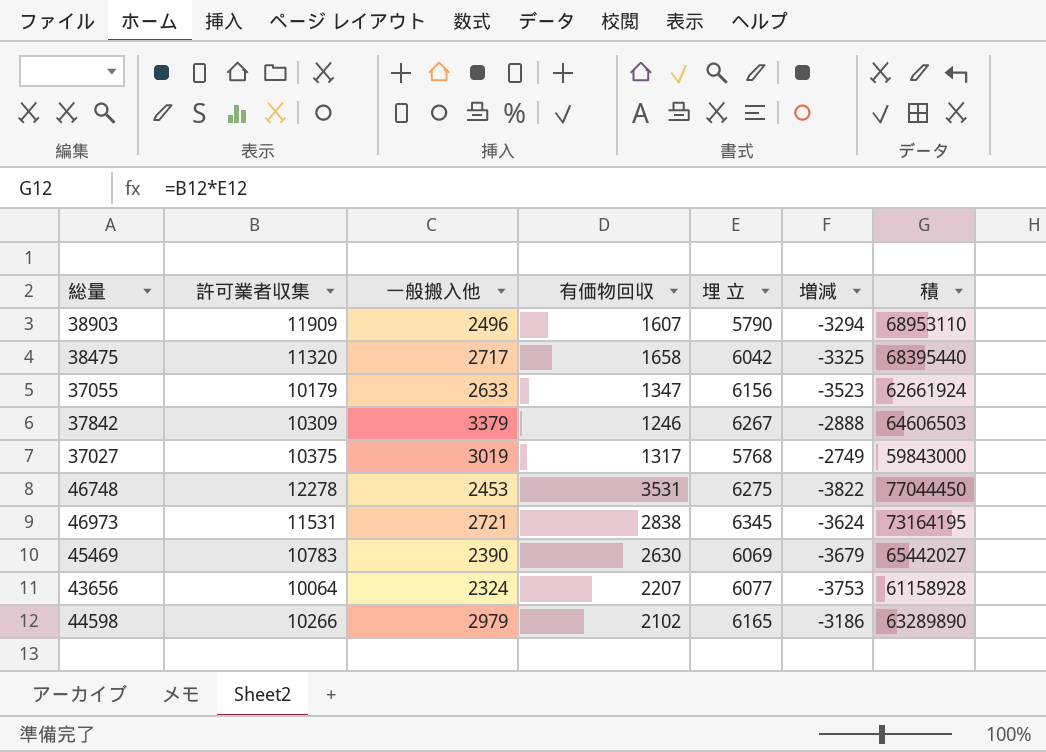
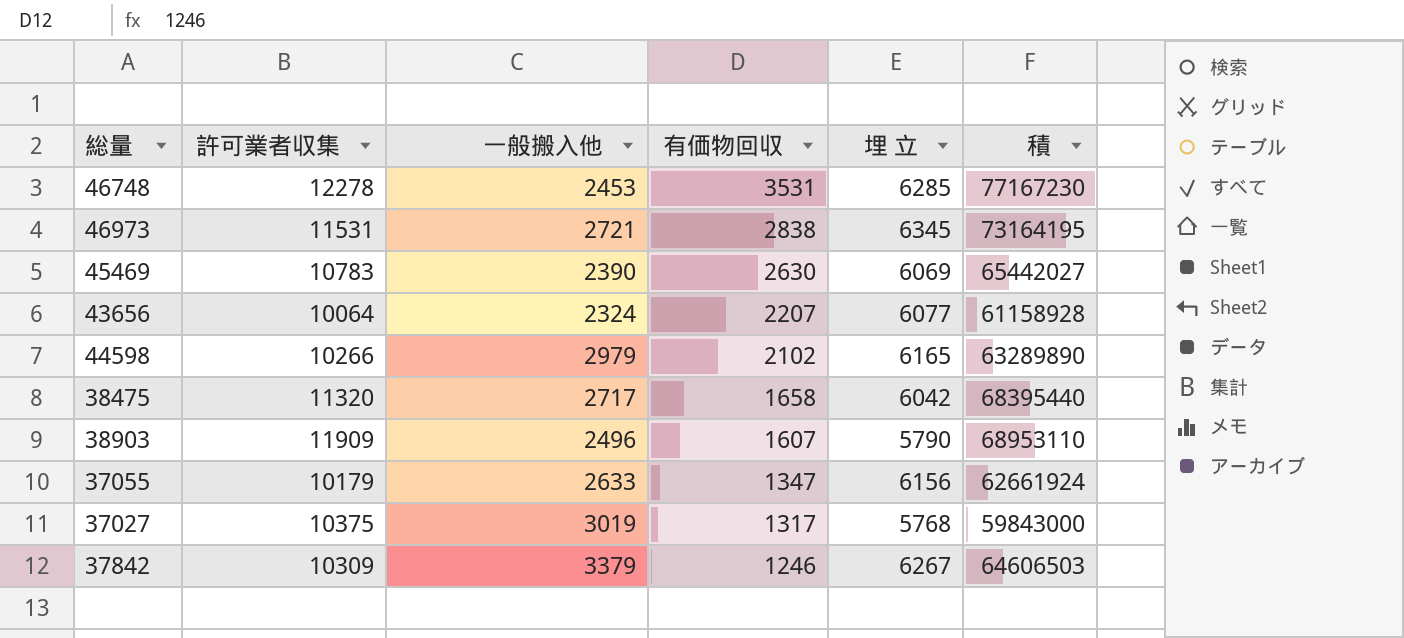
row order: none -> 有価物回収 descending
column 増減 | formula: [一般搬入他] - [埋 立] -> none
46748 | 埋 立: 6275 -> 6285
46748 | 積: 77044450 -> 77167230

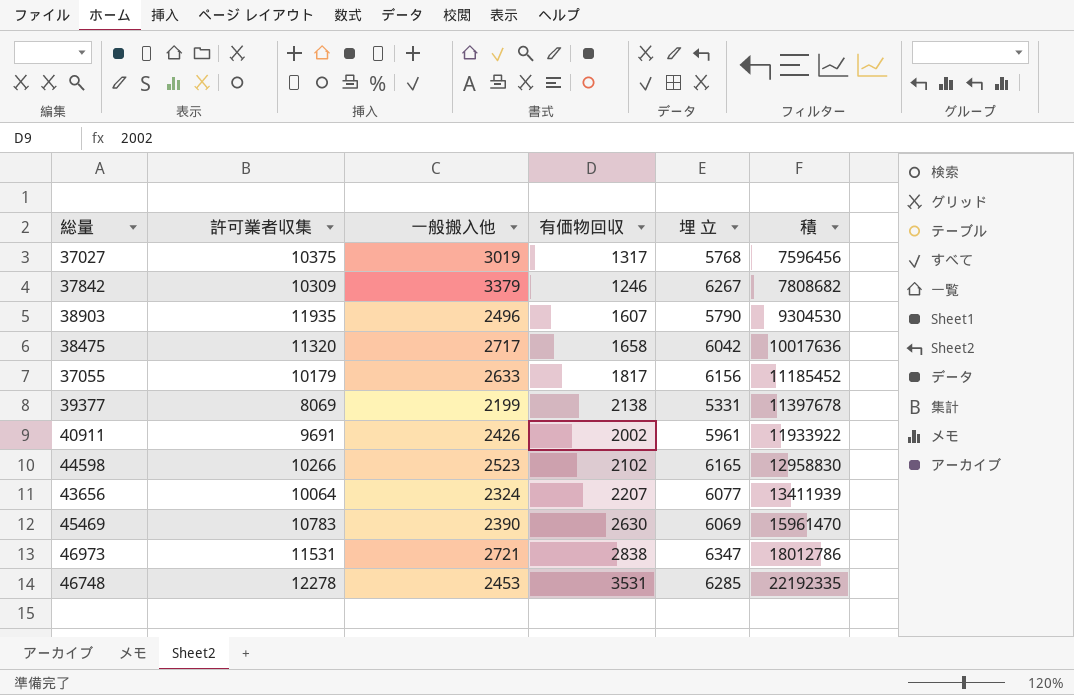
row order: 有価物回収 descending -> 積 ascending
column 積 | formula: [許可業者収集] * [埋 立] -> [有価物回収] * [埋 立]
38903 | 許可業者収集: 11909 -> 11935
37055 | 有価物回収: 1347 -> 1817
row 39377: none -> 8069 | 2199 | 2138 | 5331 | 11397678
row 40911: none -> 9691 | 2426 | 2002 | 5961 | 11933922
44598 | 一般搬入他: 2979 -> 2523
46973 | 埋 立: 6345 -> 6347

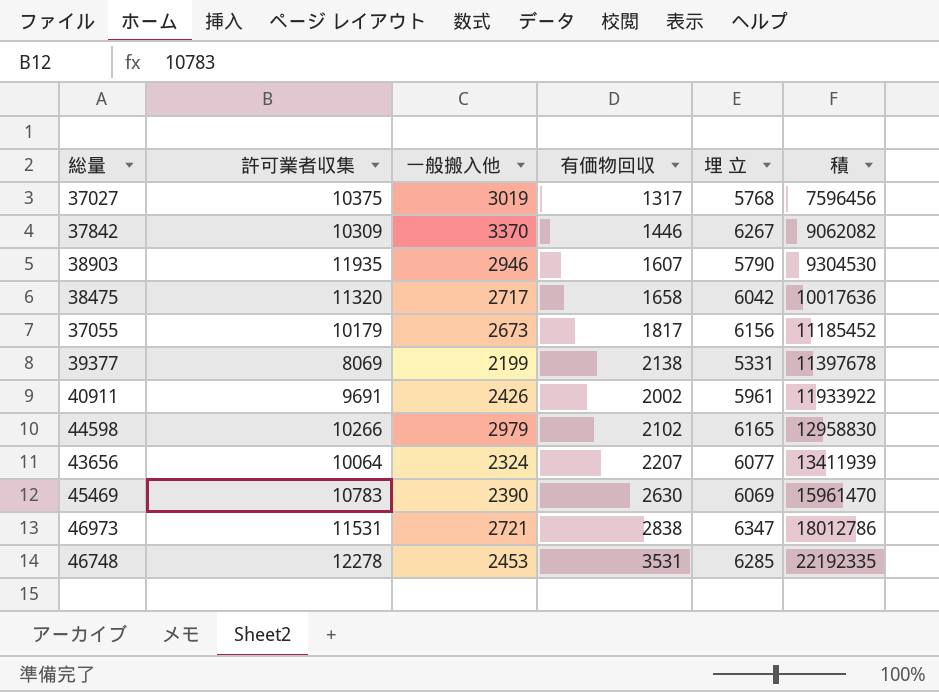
37842 | 一般搬入他: 3379 -> 3370
37842 | 有価物回収: 1246 -> 1446
37842 | 積: 7808682 -> 9062082
38903 | 一般搬入他: 2496 -> 2946
37055 | 一般搬入他: 2633 -> 2673
44598 | 一般搬入他: 2523 -> 2979

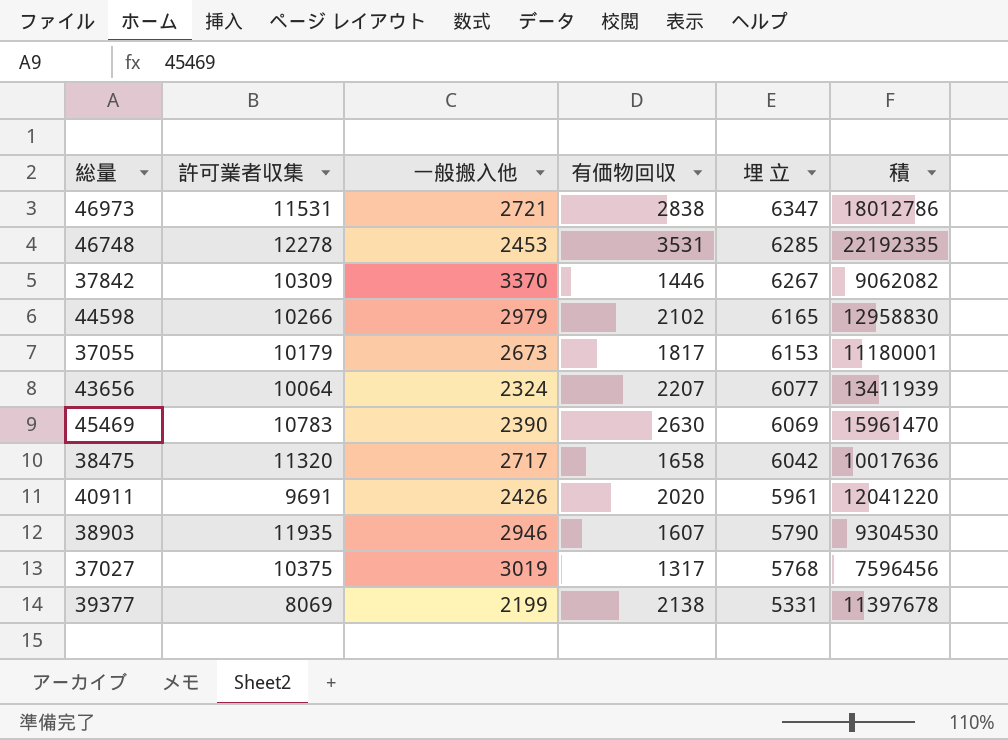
row order: 積 ascending -> 埋 立 descending
37055 | 埋 立: 6156 -> 6153
37055 | 積: 11185452 -> 11180001
40911 | 有価物回収: 2002 -> 2020
40911 | 積: 11933922 -> 12041220

